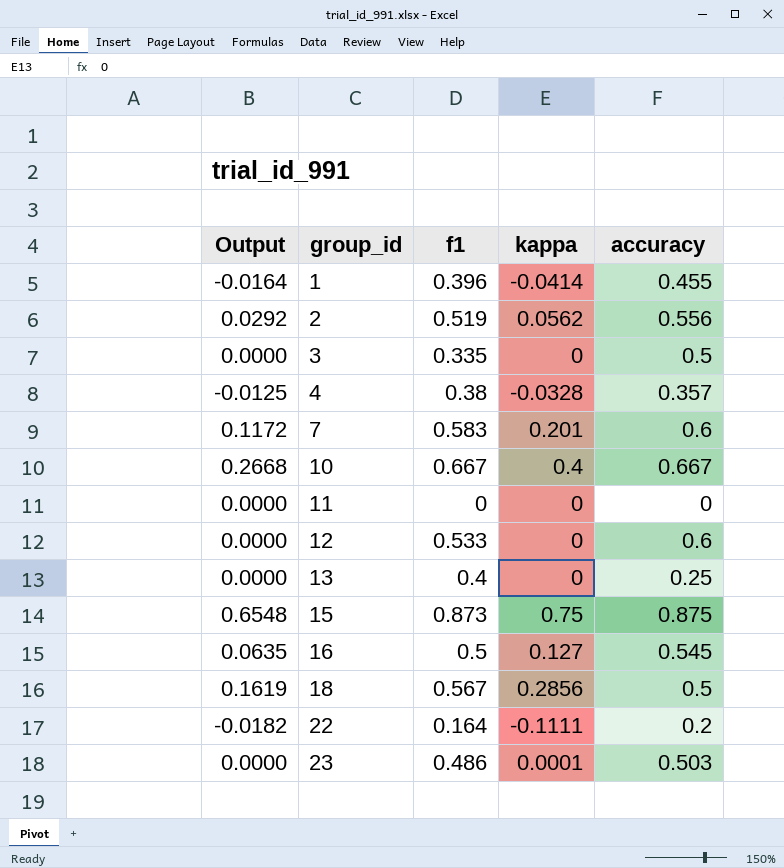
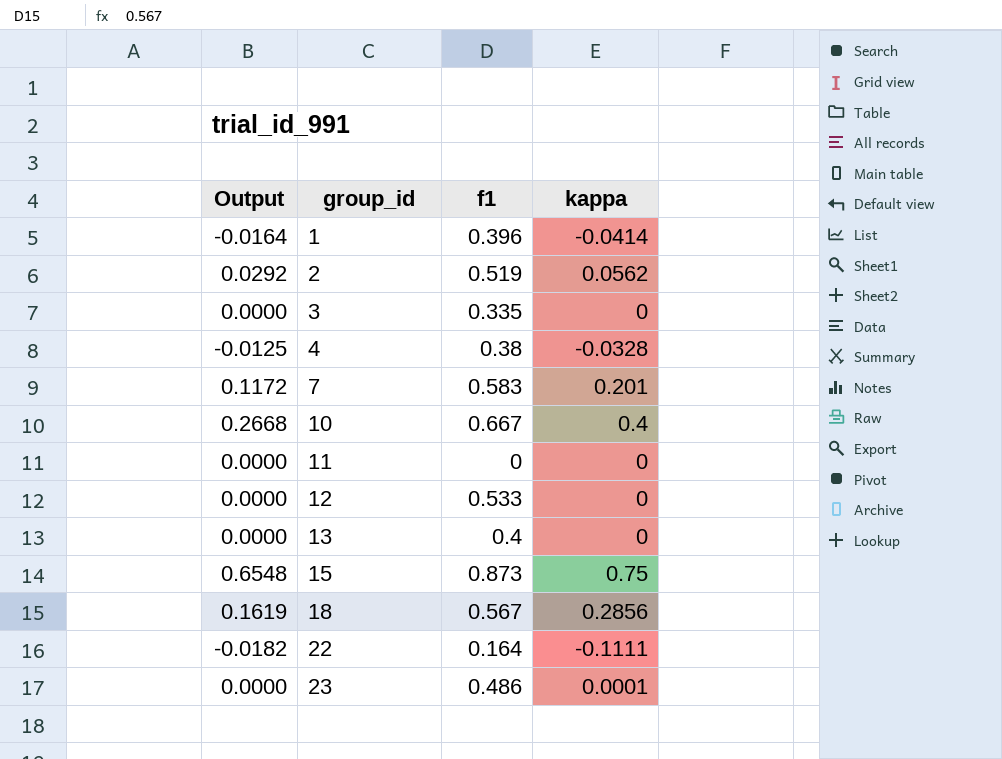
column accuracy | position: 5 -> none
row 16: 0.0635 | 0.5 | 0.127 | 0.545 -> none

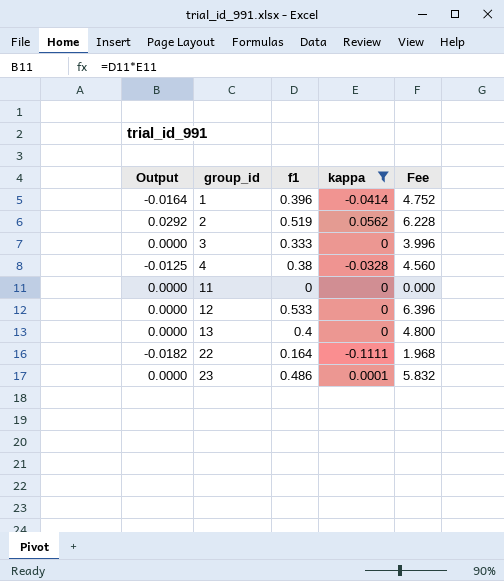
filter: none -> kappa <= 0.0562
column Fee | formula: none -> [f1] * 12
3 | f1: 0.335 -> 0.333

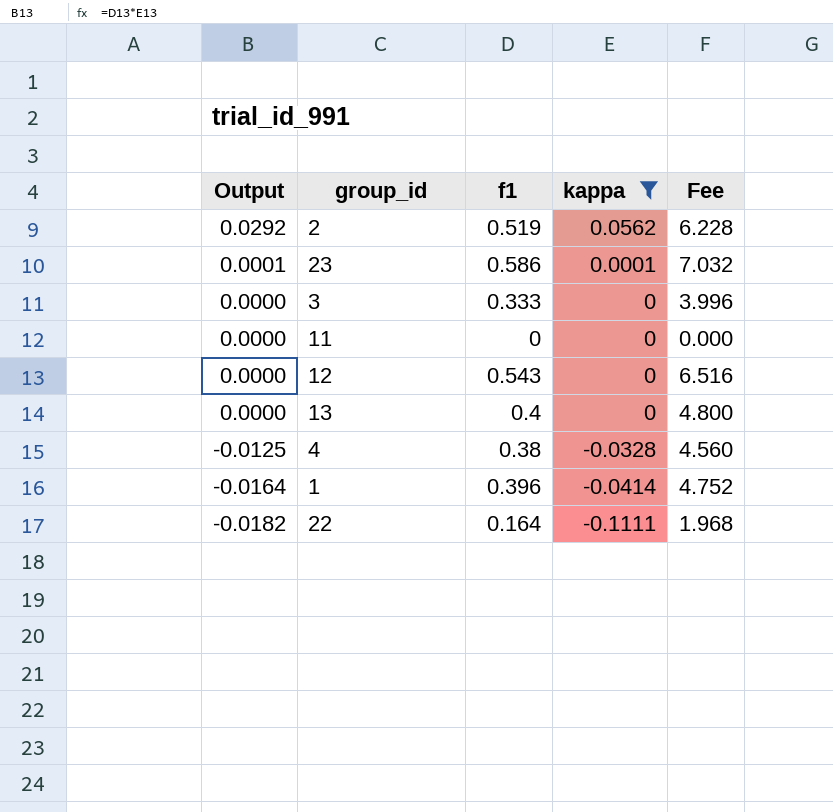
row order: group_id ascending -> Output descending
23 | Output: 0.0000 -> 0.0001
23 | f1: 0.486 -> 0.586
23 | Fee: 5.832 -> 7.032
12 | f1: 0.533 -> 0.543
12 | Fee: 6.396 -> 6.516

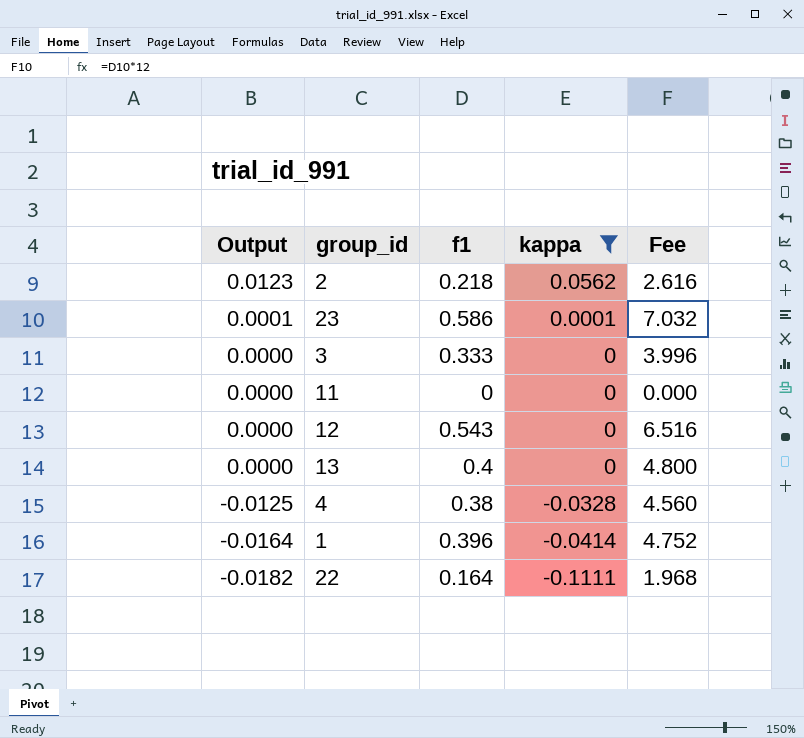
2 | Output: 0.0292 -> 0.0123
2 | f1: 0.519 -> 0.218
2 | Fee: 6.228 -> 2.616

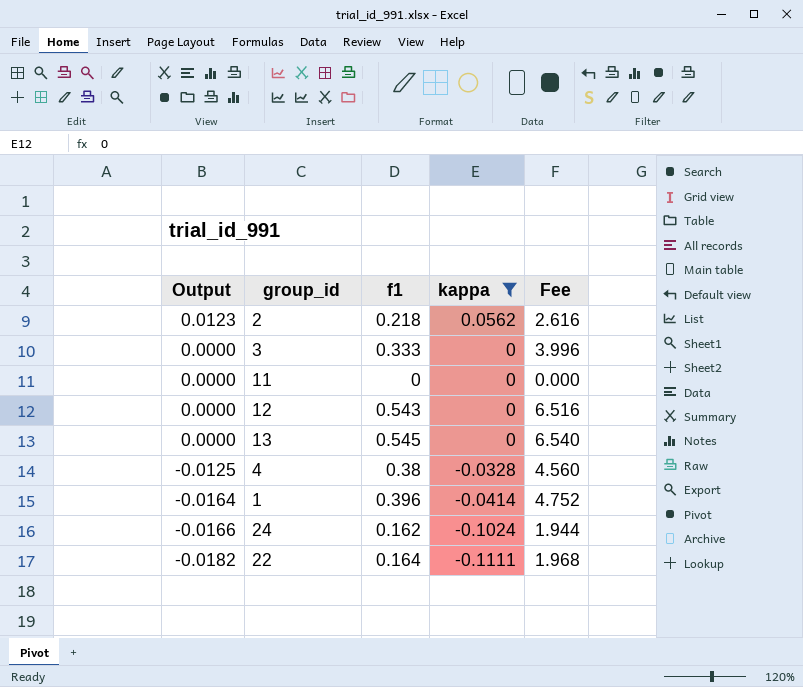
row 23: 0.0001 | 0.586 | 0.0001 | 7.032 -> none
13 | f1: 0.4 -> 0.545
13 | Fee: 4.800 -> 6.540
row 24: none -> -0.0166 | 0.162 | -0.1024 | 1.944

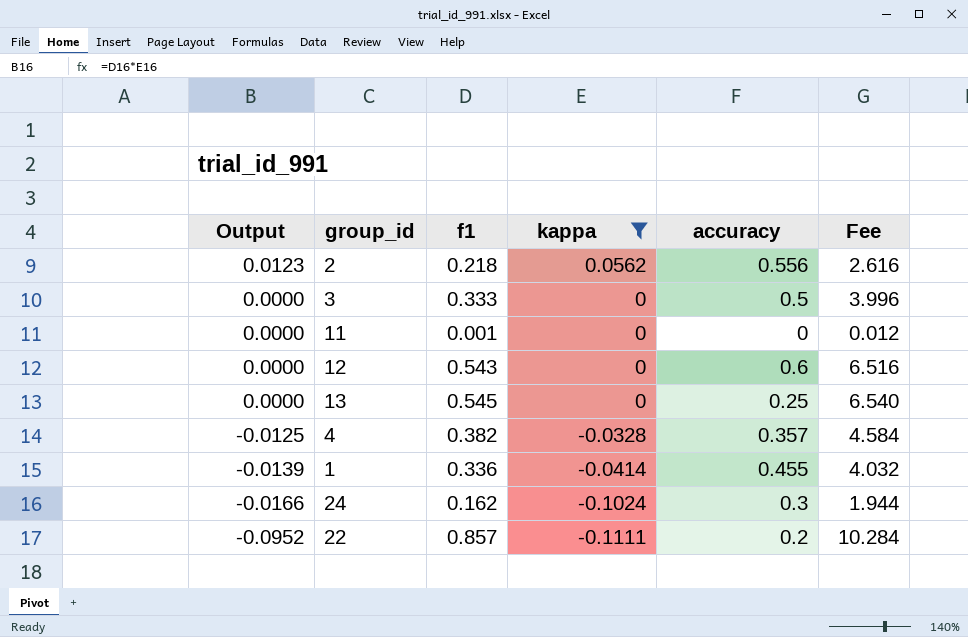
column accuracy | position: none -> 5
11 | f1: 0 -> 0.001
11 | Fee: 0.000 -> 0.012
4 | f1: 0.38 -> 0.382
4 | Fee: 4.560 -> 4.584
1 | Output: -0.0164 -> -0.0139
1 | f1: 0.396 -> 0.336
1 | Fee: 4.752 -> 4.032
22 | Output: -0.0182 -> -0.0952
22 | f1: 0.164 -> 0.857
22 | Fee: 1.968 -> 10.284

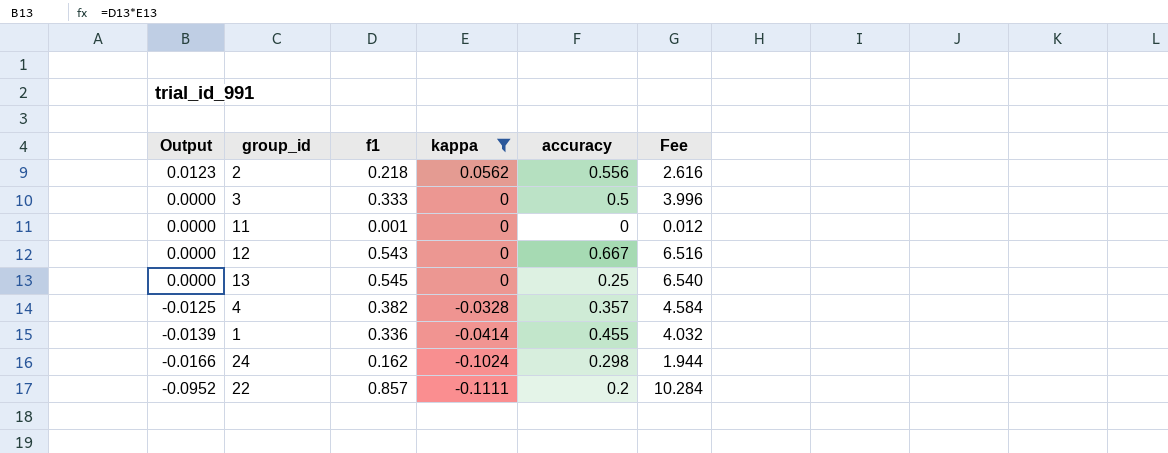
12 | accuracy: 0.6 -> 0.667
24 | accuracy: 0.3 -> 0.298

